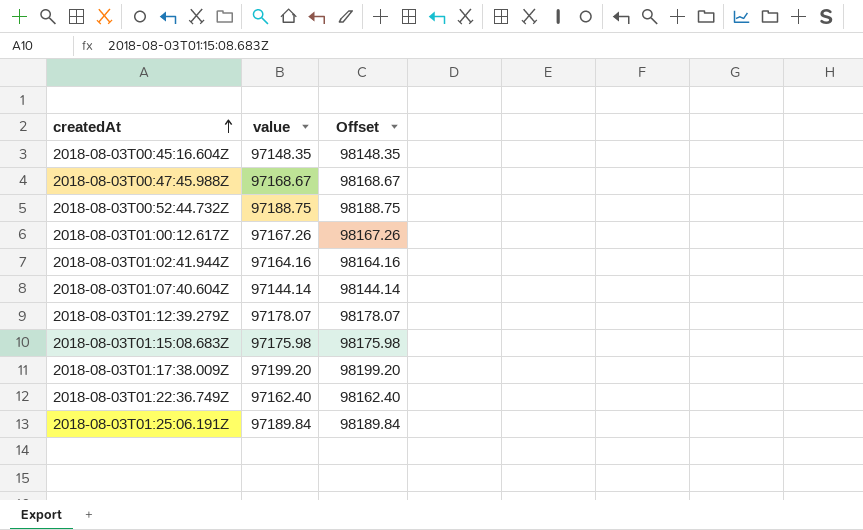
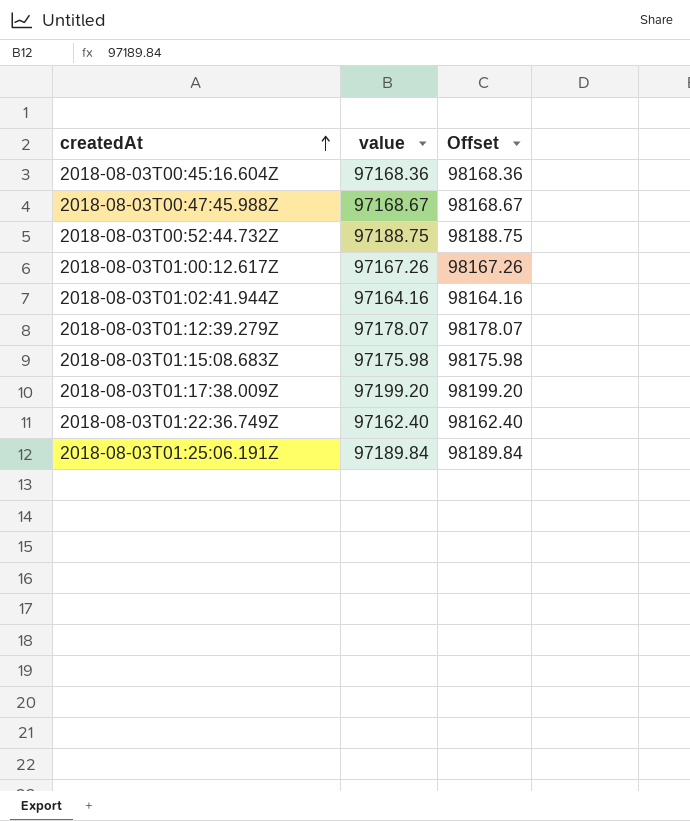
row 2018-08-03T01:07:40.604Z: 97144.14 | 98144.14 -> none
2018-08-03T00:45:16.604Z | value: 97148.35 -> 97168.36
2018-08-03T00:45:16.604Z | Offset: 98148.35 -> 98168.36

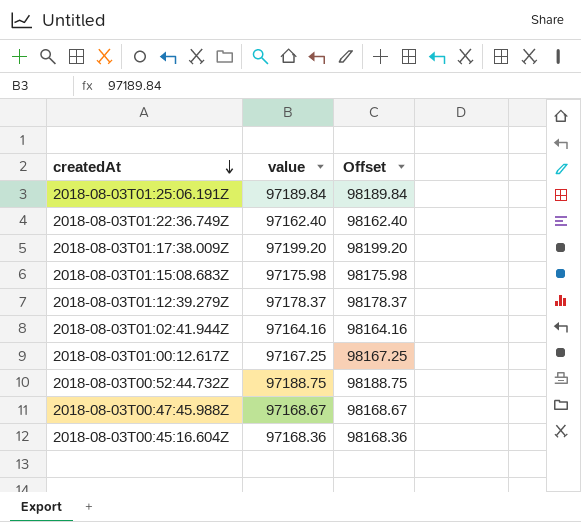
row order: createdAt ascending -> createdAt descending
2018-08-03T01:12:39.279Z | value: 97178.07 -> 97178.37
2018-08-03T01:12:39.279Z | Offset: 98178.07 -> 98178.37
2018-08-03T01:00:12.617Z | value: 97167.26 -> 97167.25
2018-08-03T01:00:12.617Z | Offset: 98167.26 -> 98167.25

